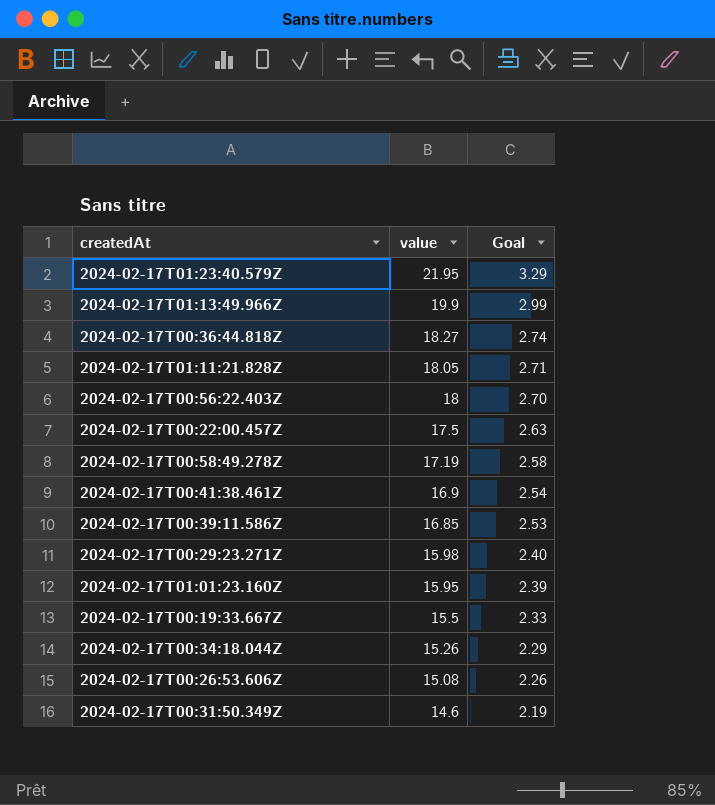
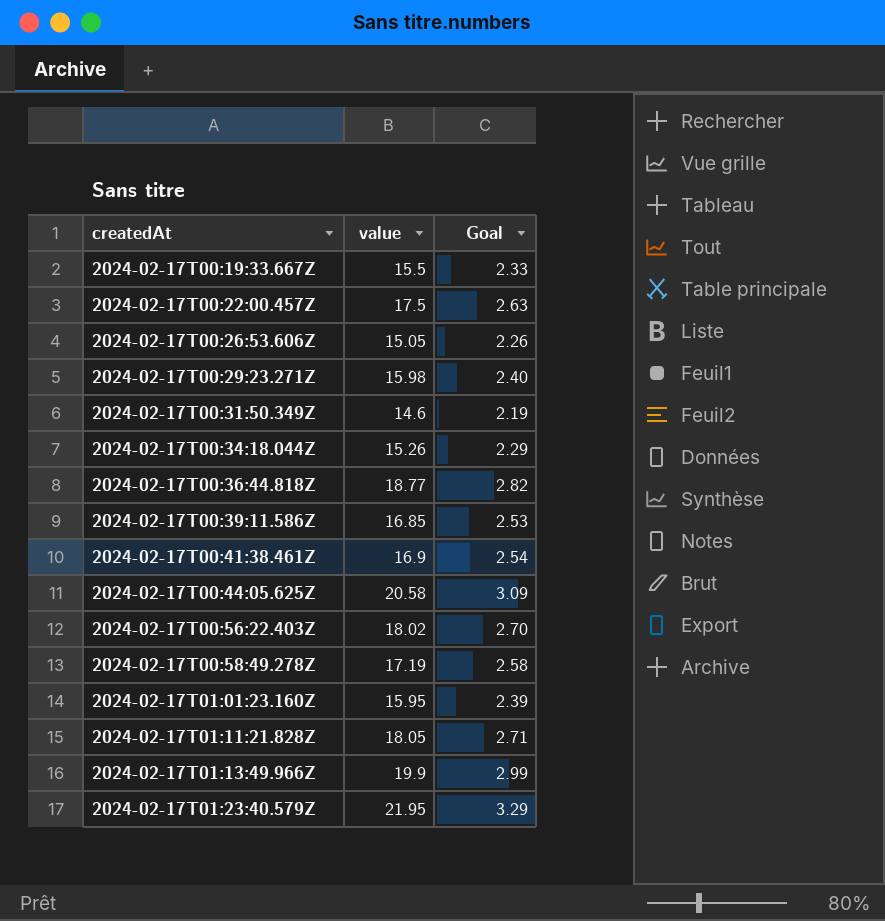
row order: value descending -> createdAt ascending
2024-02-17T00:26:53.606Z | value: 15.08 -> 15.05
2024-02-17T00:36:44.818Z | value: 18.27 -> 18.77
2024-02-17T00:36:44.818Z | Goal: 2.74 -> 2.82
row 2024-02-17T00:44:05.625Z: none -> 20.58 | 3.09
2024-02-17T00:56:22.403Z | value: 18 -> 18.02

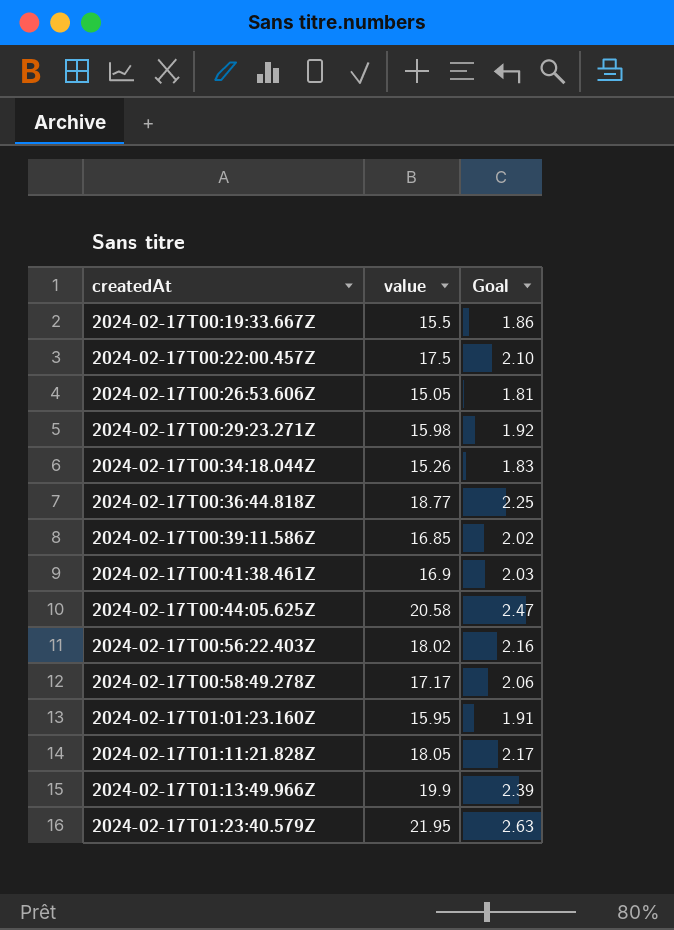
column Goal | formula: [value] * 0.15 -> [value] * 0.12
row 2024-02-17T00:31:50.349Z: 14.6 | 2.19 -> none
2024-02-17T00:58:49.278Z | value: 17.19 -> 17.17

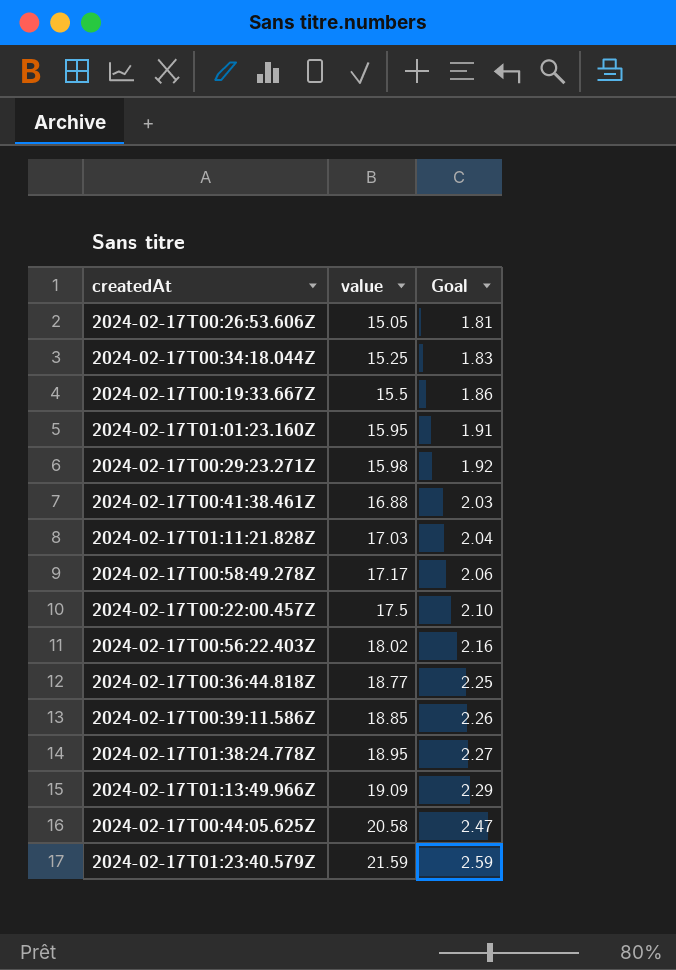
row order: createdAt ascending -> value ascending
2024-02-17T00:34:18.044Z | value: 15.26 -> 15.25
2024-02-17T00:41:38.461Z | value: 16.9 -> 16.88
2024-02-17T01:11:21.828Z | value: 18.05 -> 17.03
2024-02-17T01:11:21.828Z | Goal: 2.17 -> 2.04
2024-02-17T00:39:11.586Z | value: 16.85 -> 18.85
2024-02-17T00:39:11.586Z | Goal: 2.02 -> 2.26
row 2024-02-17T01:38:24.778Z: none -> 18.95 | 2.27
2024-02-17T01:13:49.966Z | value: 19.9 -> 19.09
2024-02-17T01:13:49.966Z | Goal: 2.39 -> 2.29
2024-02-17T01:23:40.579Z | value: 21.95 -> 21.59
2024-02-17T01:23:40.579Z | Goal: 2.63 -> 2.59

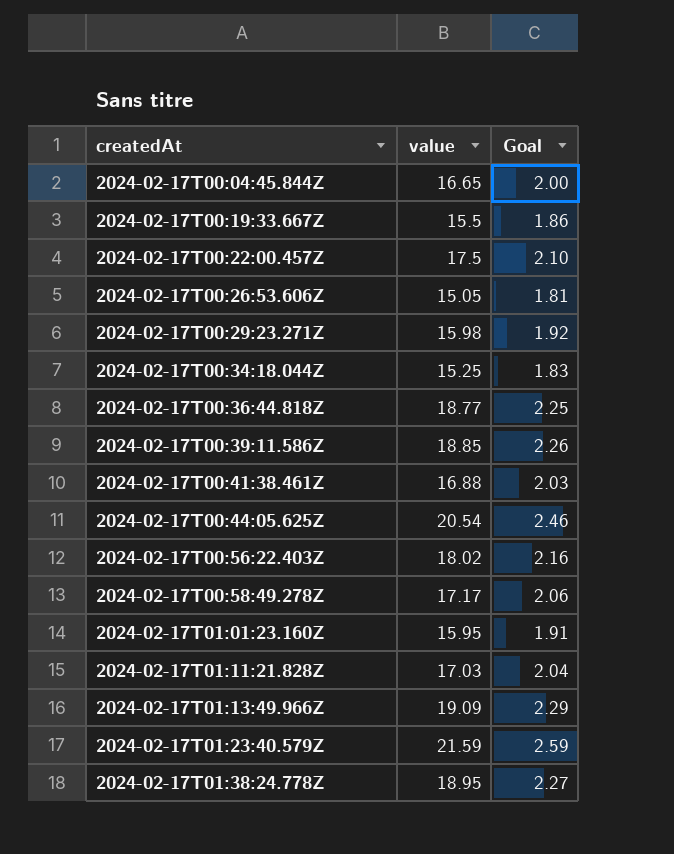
row order: value ascending -> createdAt ascending
row 2024-02-17T00:04:45.844Z: none -> 16.65 | 2.00
2024-02-17T00:44:05.625Z | value: 20.58 -> 20.54
2024-02-17T00:44:05.625Z | Goal: 2.47 -> 2.46

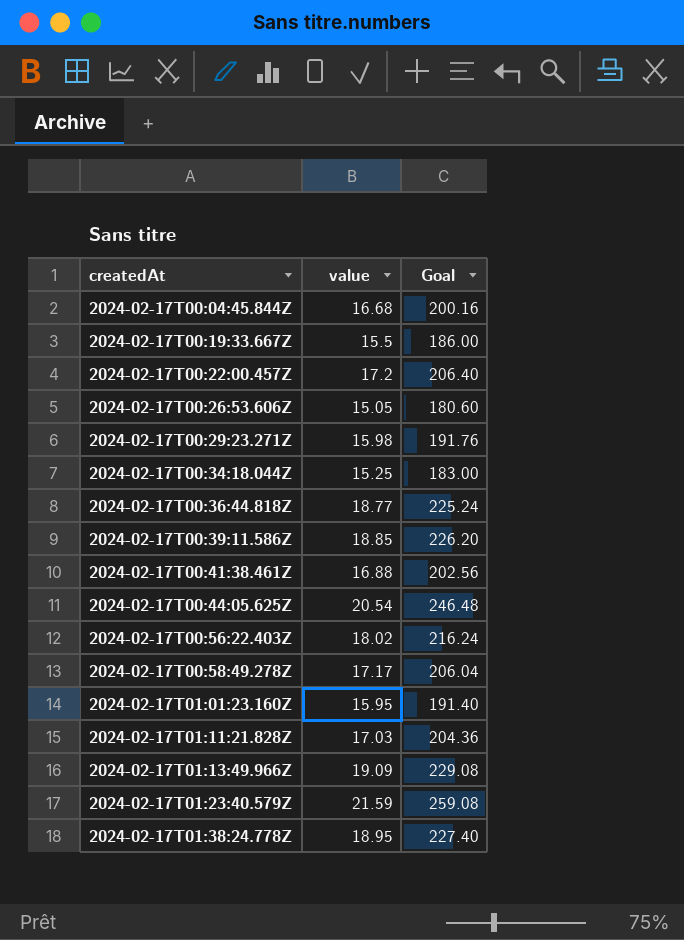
column Goal | formula: [value] * 0.12 -> [value] * 12
2024-02-17T00:04:45.844Z | value: 16.65 -> 16.68
2024-02-17T00:22:00.457Z | value: 17.5 -> 17.2

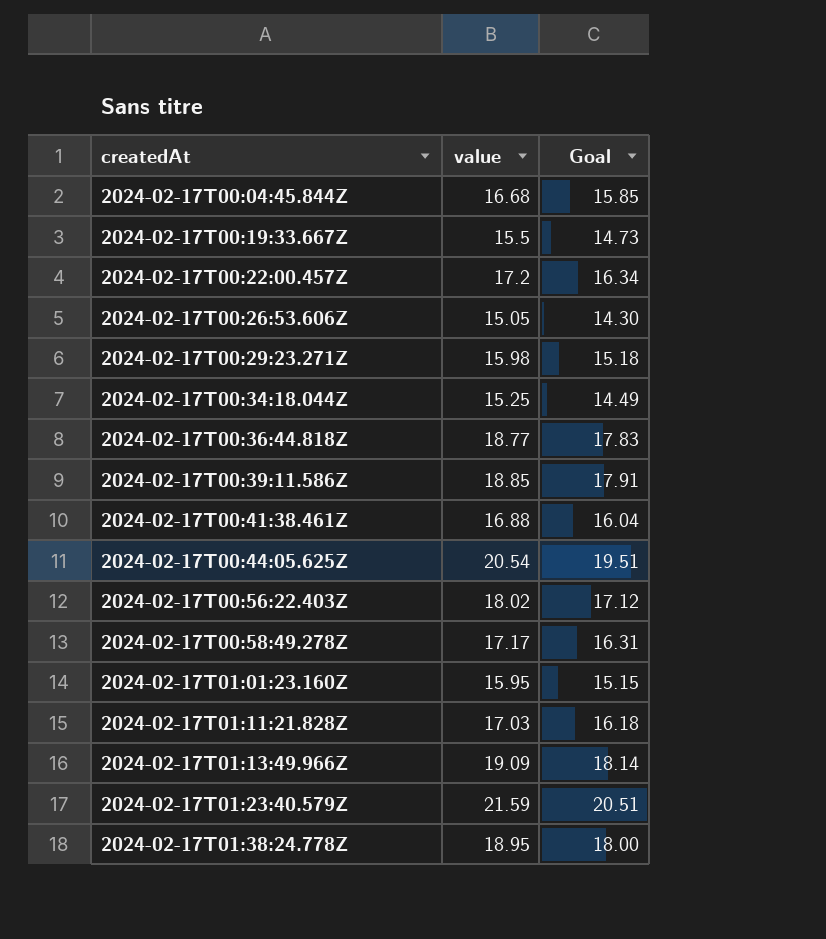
column Goal | formula: [value] * 12 -> [value] * 0.95

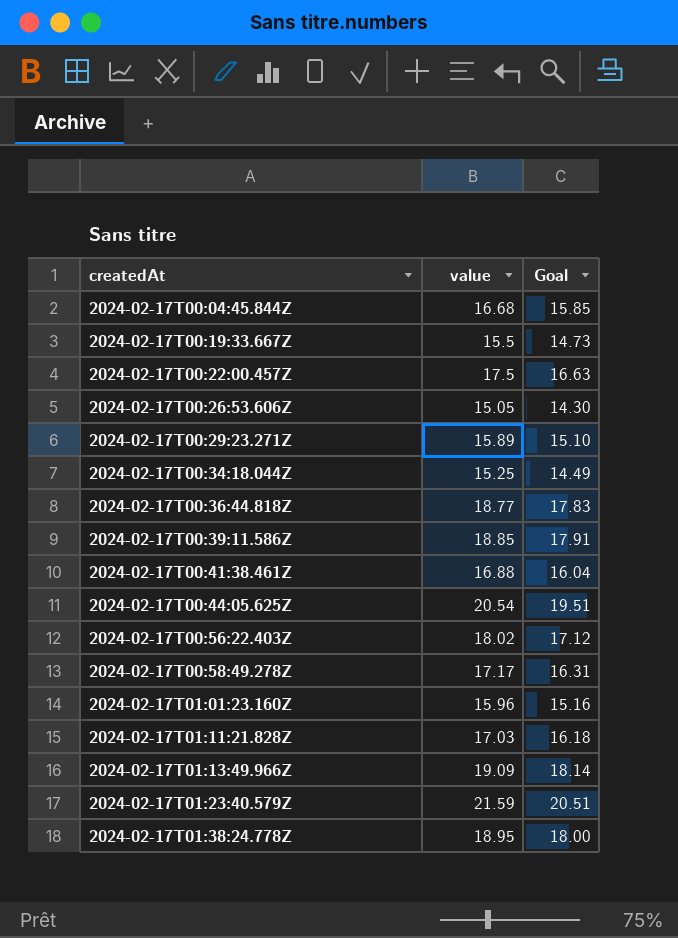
2024-02-17T00:22:00.457Z | value: 17.2 -> 17.5
2024-02-17T00:22:00.457Z | Goal: 16.34 -> 16.63
2024-02-17T00:29:23.271Z | value: 15.98 -> 15.89
2024-02-17T00:29:23.271Z | Goal: 15.18 -> 15.10
2024-02-17T01:01:23.160Z | value: 15.95 -> 15.96
2024-02-17T01:01:23.160Z | Goal: 15.15 -> 15.16

